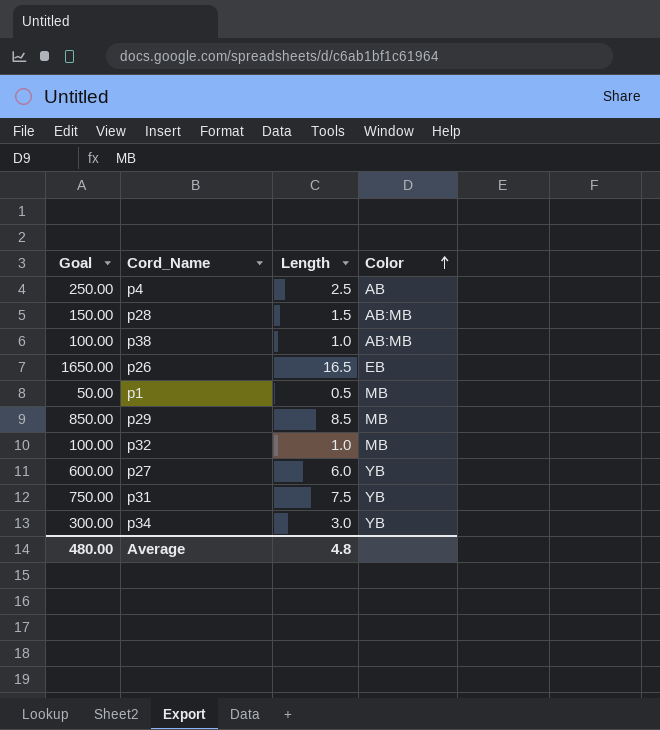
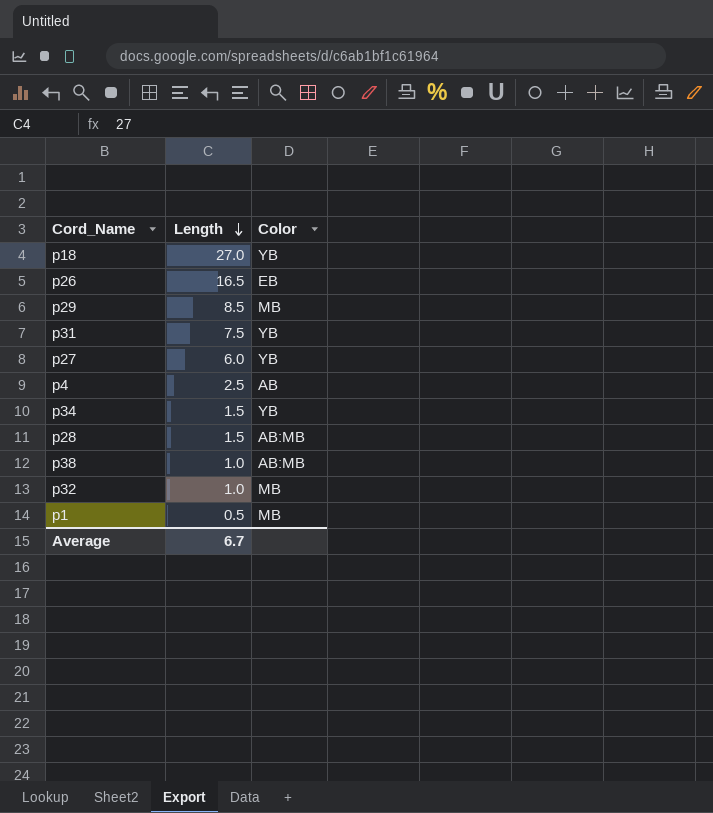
row order: Color ascending -> Length descending
column Goal | formula: [Length] * 100 -> none
row p18: none -> 27.0 | YB
p34 | Length: 3.0 -> 1.5
Average | Length: 4.8 -> 6.7

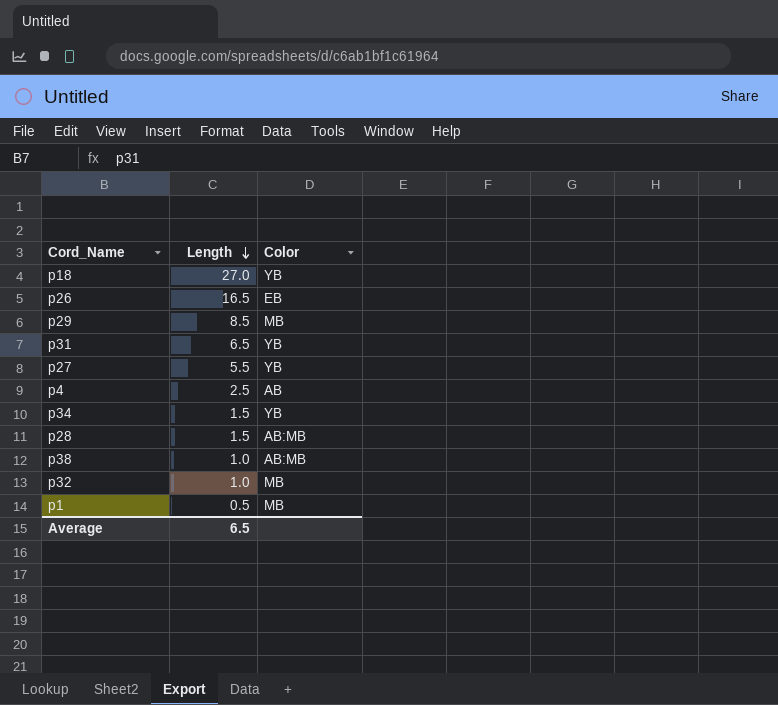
p31 | Length: 7.5 -> 6.5
p27 | Length: 6.0 -> 5.5
Average | Length: 6.7 -> 6.5

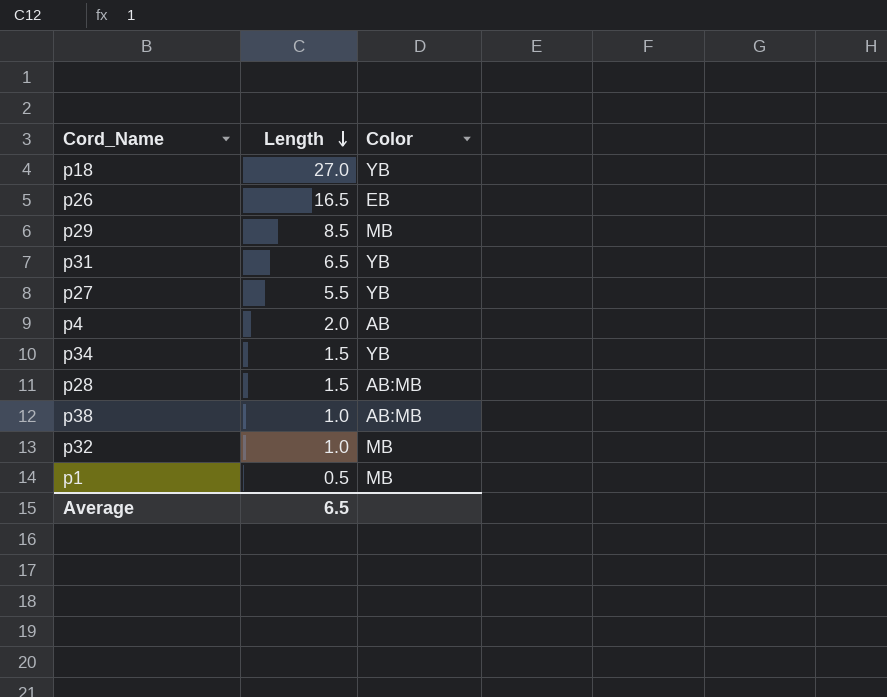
p4 | Length: 2.5 -> 2.0

